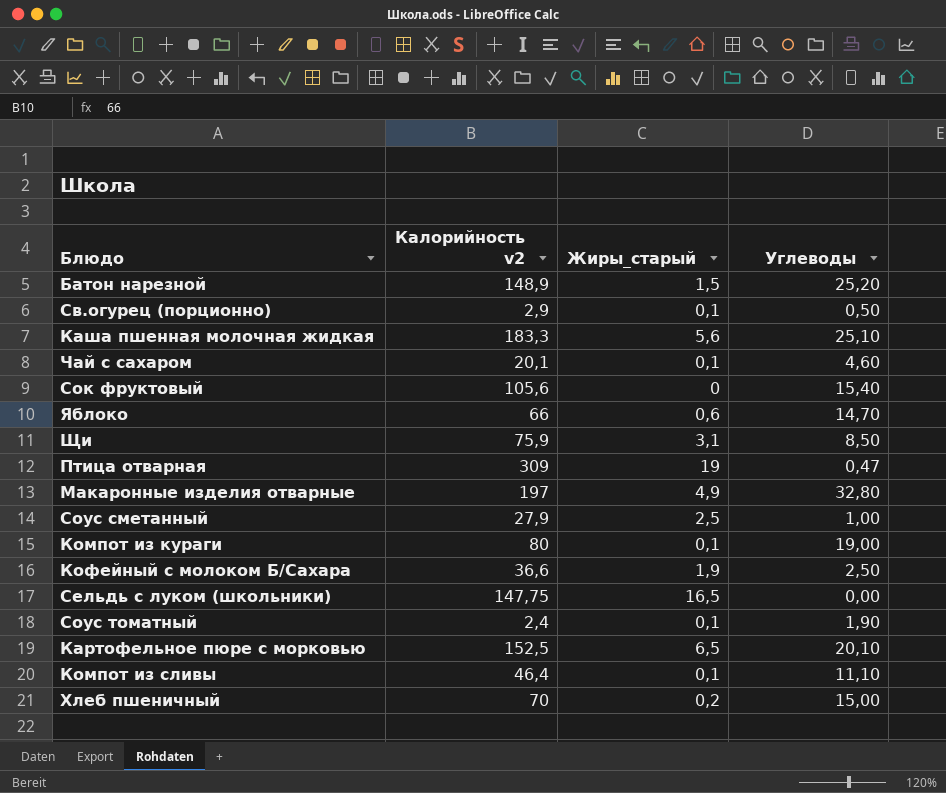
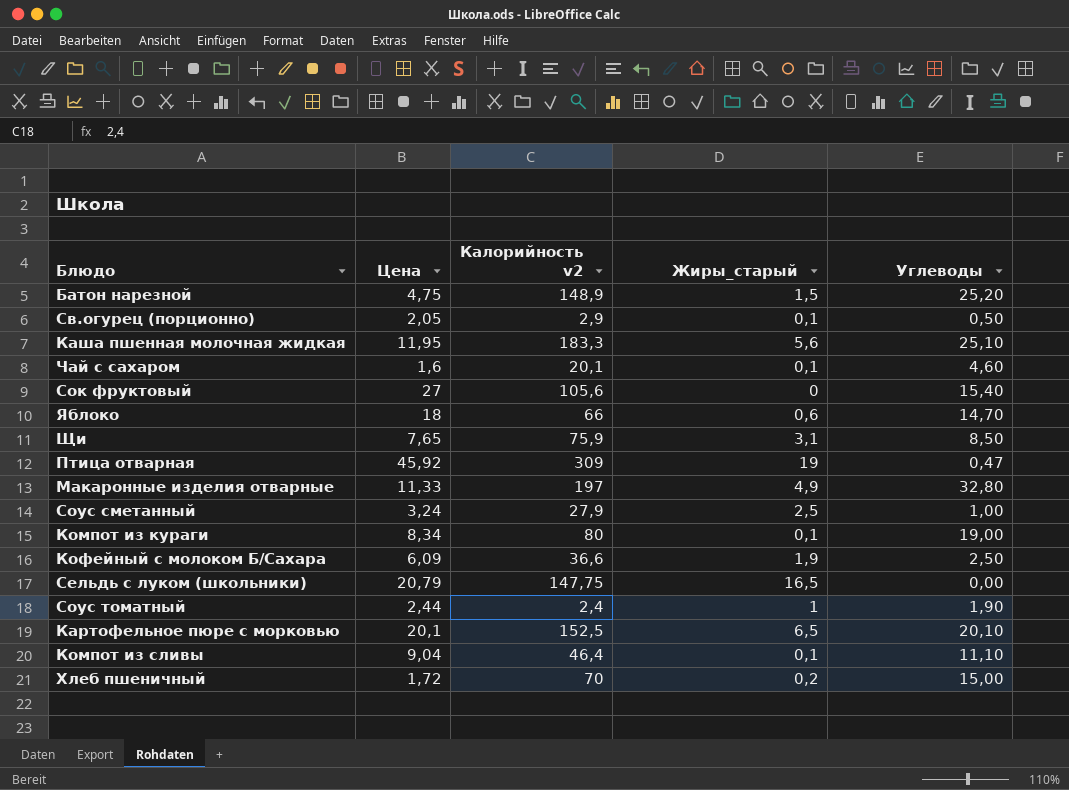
column Цена | position: none -> 2
Соус томатный | Жиры_старый: 0,1 -> 1

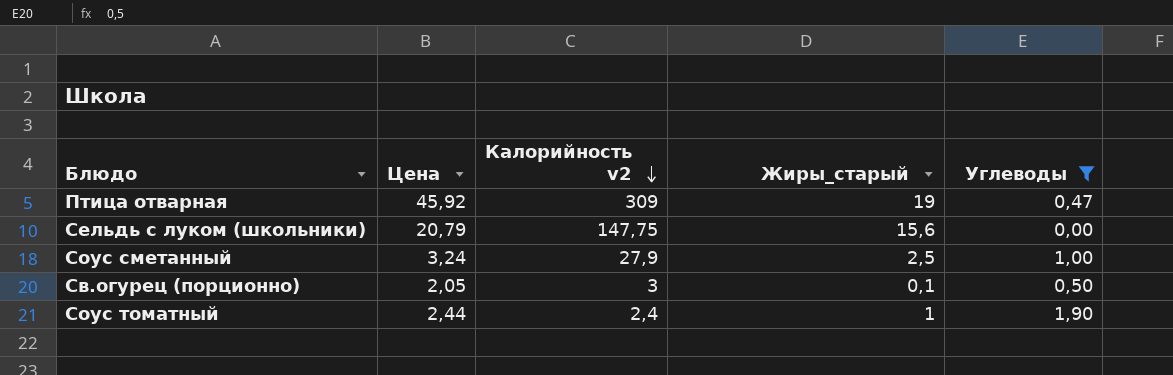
filter: none -> Углеводы <= 1,90
row order: none -> Калорийность v2 descending
Сельдь с луком (школьники) | Жиры_старый: 16,5 -> 15,6
Св.огурец (порционно) | Калорийность v2: 2,9 -> 3

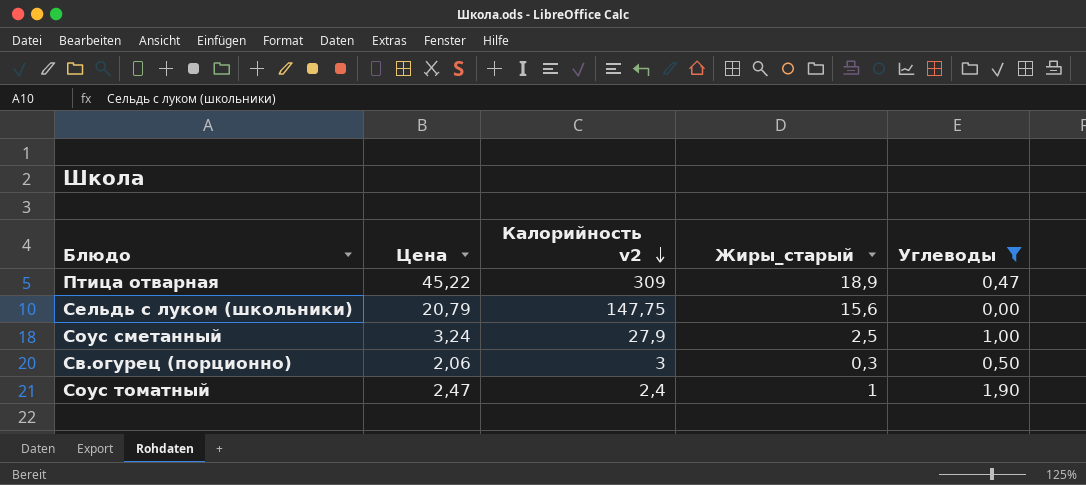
Птица отварная | Цена: 45,92 -> 45,22
Птица отварная | Жиры_старый: 19 -> 18,9
Св.огурец (порционно) | Цена: 2,05 -> 2,06
Св.огурец (порционно) | Жиры_старый: 0,1 -> 0,3
Соус томатный | Цена: 2,44 -> 2,47

